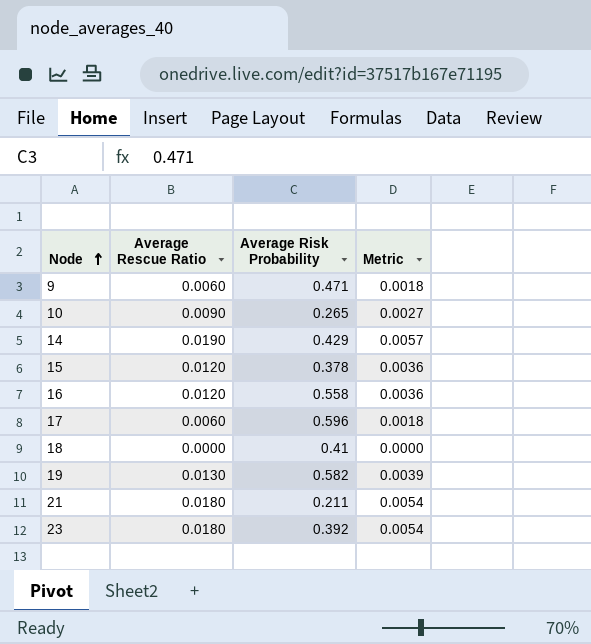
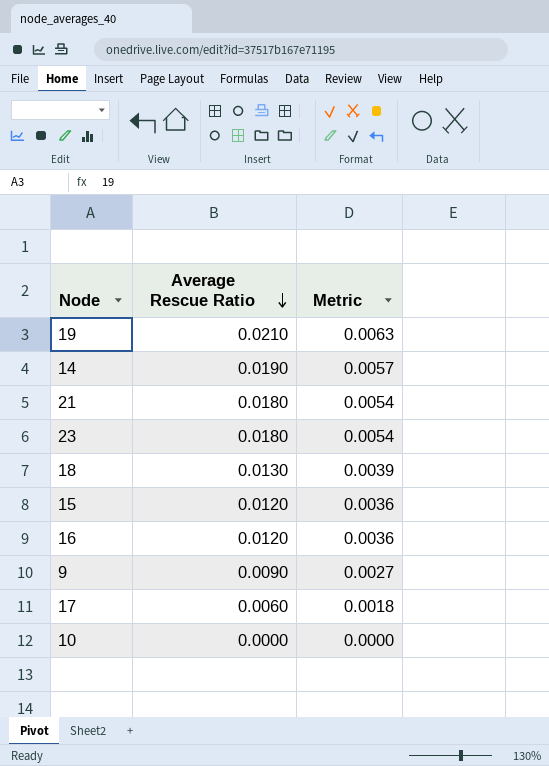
row order: Node ascending -> Average Rescue Ratio descending
column Average Risk Probability | position: 3 -> none
19 | Average Rescue Ratio: 0.0130 -> 0.0210
19 | Metric: 0.0039 -> 0.0063
18 | Average Rescue Ratio: 0.0000 -> 0.0130
18 | Metric: 0.0000 -> 0.0039
9 | Average Rescue Ratio: 0.0060 -> 0.0090
9 | Metric: 0.0018 -> 0.0027
10 | Average Rescue Ratio: 0.0090 -> 0.0000
10 | Metric: 0.0027 -> 0.0000

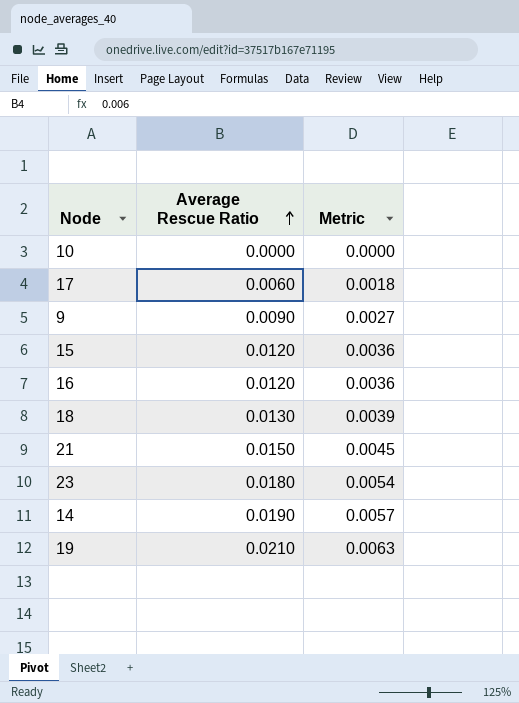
row order: Average Rescue Ratio descending -> Average Rescue Ratio ascending
21 | Average Rescue Ratio: 0.0180 -> 0.0150
21 | Metric: 0.0054 -> 0.0045

